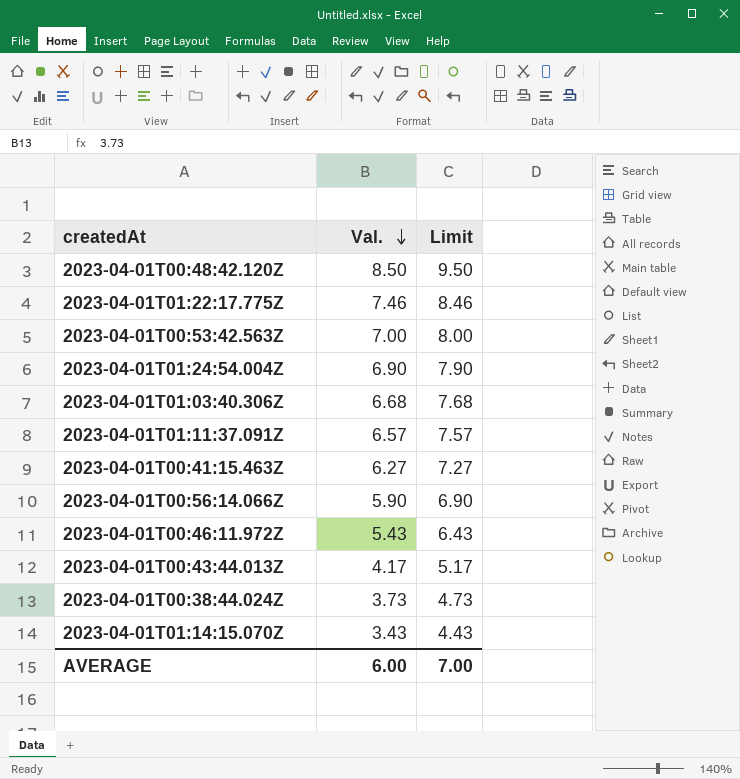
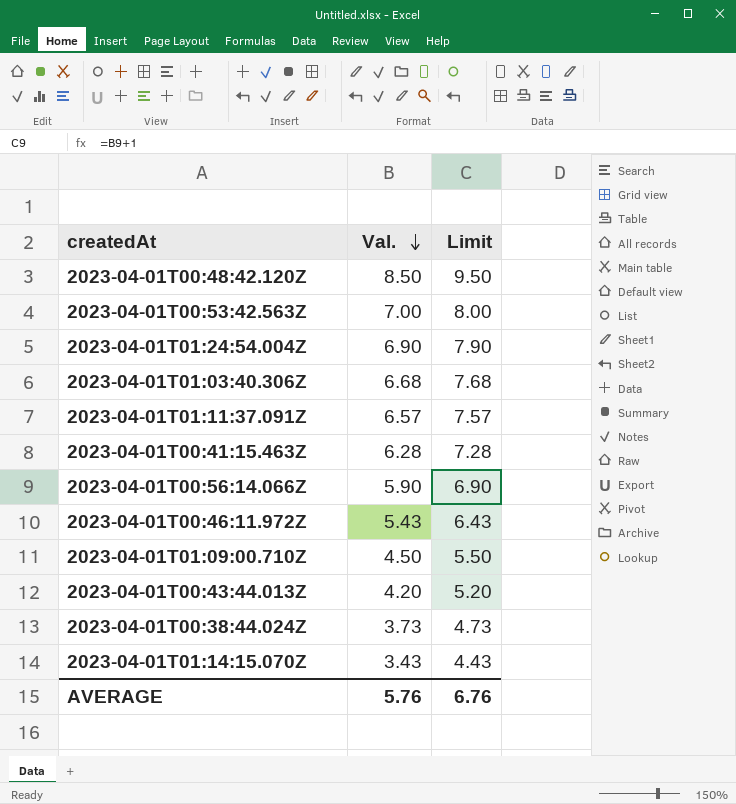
row 2023-04-01T01:22:17.775Z: 7.46 | 8.46 -> none
2023-04-01T00:41:15.463Z | Val.: 6.27 -> 6.28
2023-04-01T00:41:15.463Z | Limit: 7.27 -> 7.28
row 2023-04-01T01:09:00.710Z: none -> 4.50 | 5.50
2023-04-01T00:43:44.013Z | Val.: 4.17 -> 4.20
2023-04-01T00:43:44.013Z | Limit: 5.17 -> 5.20
AVERAGE | Val.: 6.00 -> 5.76
AVERAGE | Limit: 7.00 -> 6.76

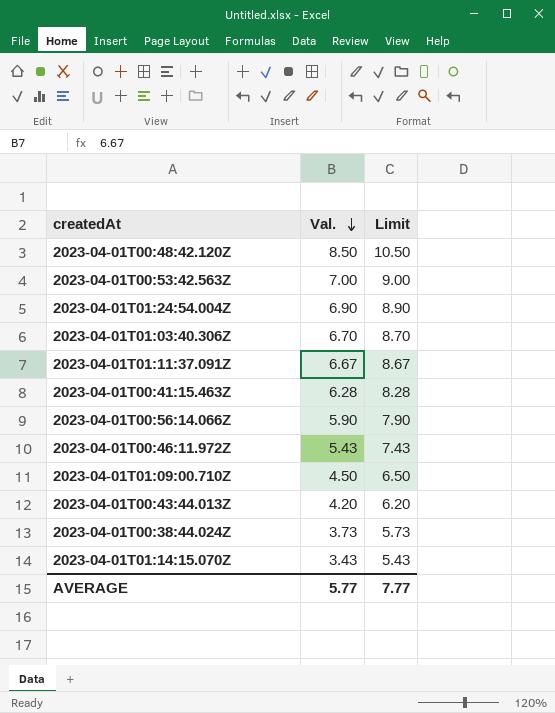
column Limit | formula: [Val.] + 1 -> [Val.] + 2
2023-04-01T01:03:40.306Z | Val.: 6.68 -> 6.70
2023-04-01T01:11:37.091Z | Val.: 6.57 -> 6.67
AVERAGE | Val.: 5.76 -> 5.77
AVERAGE | Limit: 6.76 -> 7.77

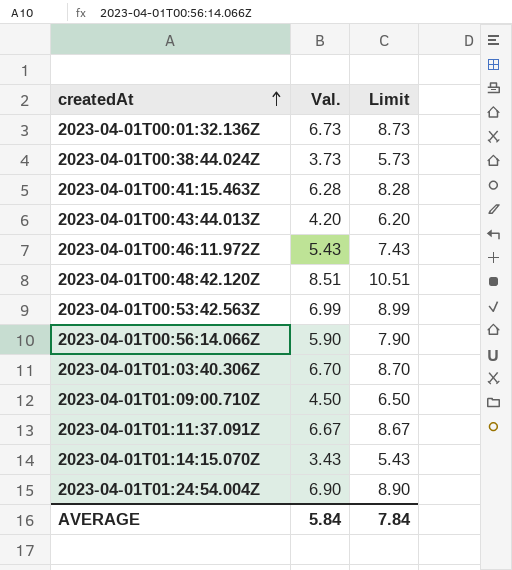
row order: Val. descending -> createdAt ascending
row 2023-04-01T00:01:32.136Z: none -> 6.73 | 8.73
2023-04-01T00:48:42.120Z | Val.: 8.50 -> 8.51
2023-04-01T00:48:42.120Z | Limit: 10.50 -> 10.51
2023-04-01T00:53:42.563Z | Val.: 7.00 -> 6.99
2023-04-01T00:53:42.563Z | Limit: 9.00 -> 8.99
AVERAGE | Val.: 5.77 -> 5.84
AVERAGE | Limit: 7.77 -> 7.84

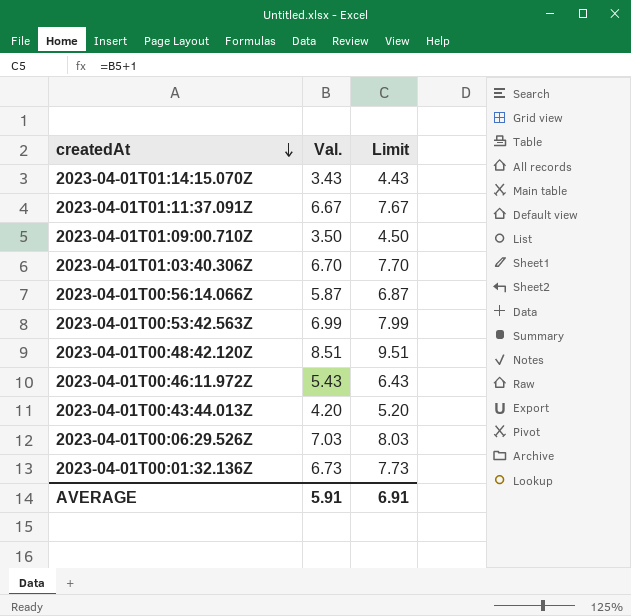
row order: createdAt ascending -> createdAt descending
column Limit | formula: [Val.] + 2 -> [Val.] + 1
row 2023-04-01T00:38:44.024Z: 3.73 | 5.73 -> none
row 2023-04-01T00:41:15.463Z: 6.28 | 8.28 -> none
row 2023-04-01T01:24:54.004Z: 6.90 | 8.90 -> none
2023-04-01T01:09:00.710Z | Val.: 4.50 -> 3.50
2023-04-01T00:56:14.066Z | Val.: 5.90 -> 5.87
row 2023-04-01T00:06:29.526Z: none -> 7.03 | 8.03
AVERAGE | Val.: 5.84 -> 5.91
AVERAGE | Limit: 7.84 -> 6.91

